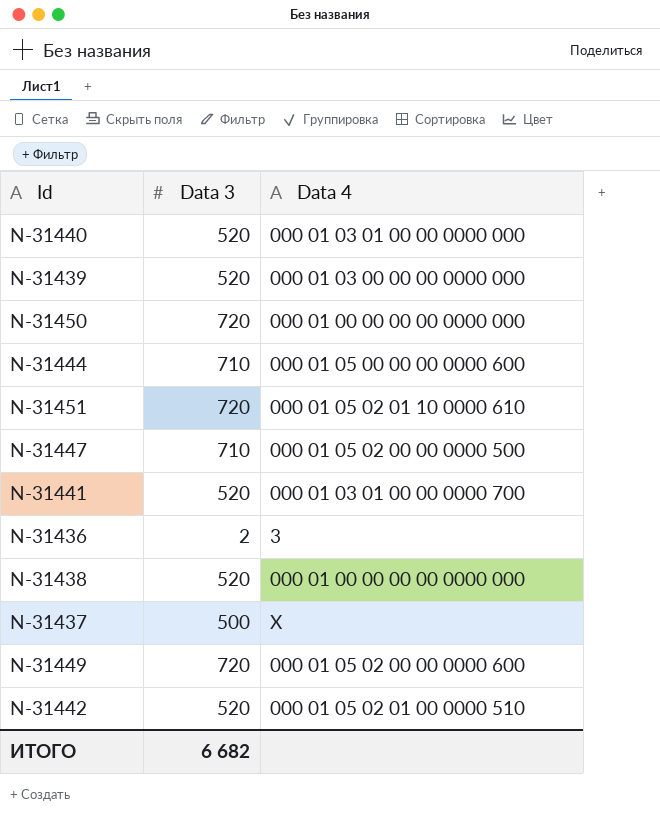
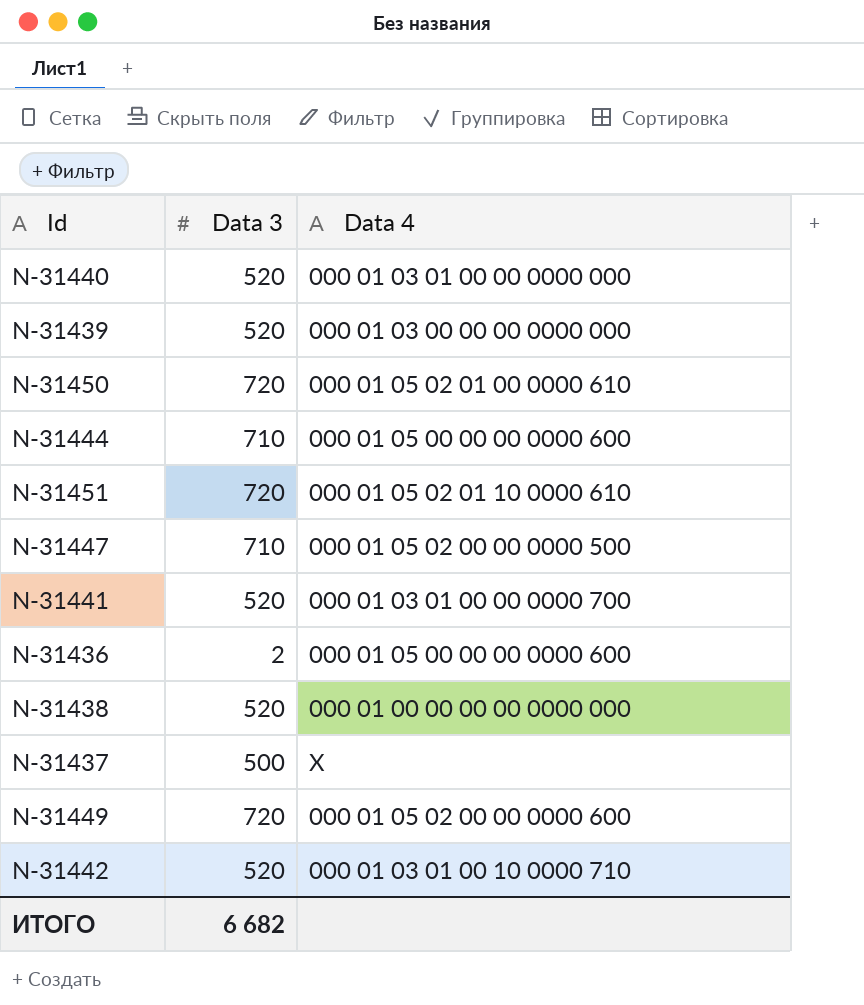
N-31450 | Data 4: 000 01 00 00 00 00 0000 000 -> 000 01 05 02 01 00 0000 610
N-31436 | Data 4: 3 -> 000 01 05 00 00 00 0000 600
N-31442 | Data 4: 000 01 05 02 01 00 0000 510 -> 000 01 03 01 00 10 0000 710

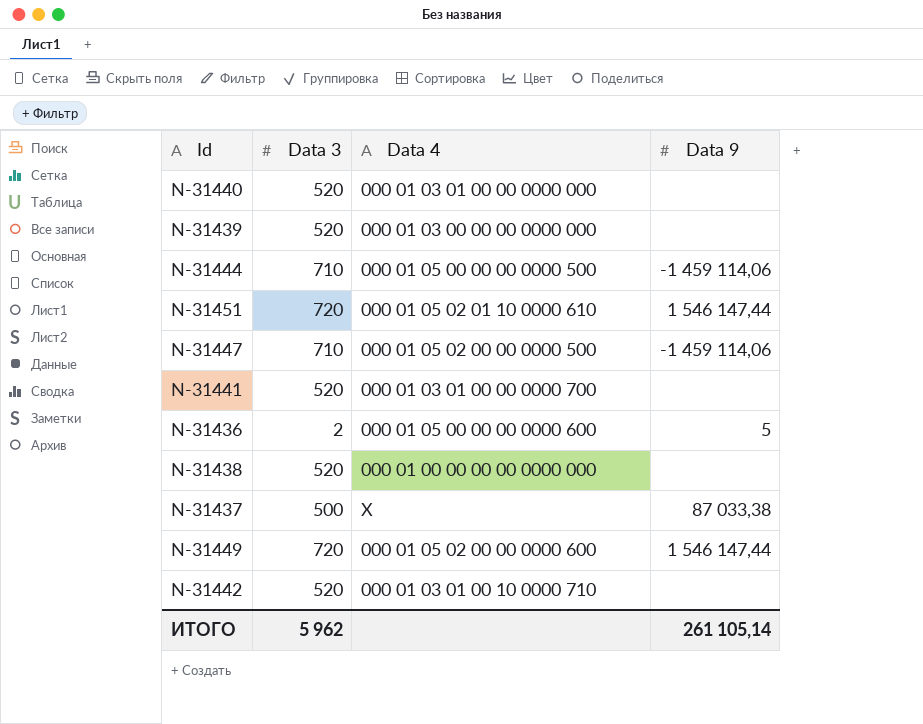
column Data 9 | position: none -> 4
row N-31450: 720 | 000 01 05 02 01 00 0000 610 -> none
N-31444 | Data 4: 000 01 05 00 00 00 0000 600 -> 000 01 05 00 00 00 0000 500
ИТОГО | Data 3: 6 682 -> 5 962

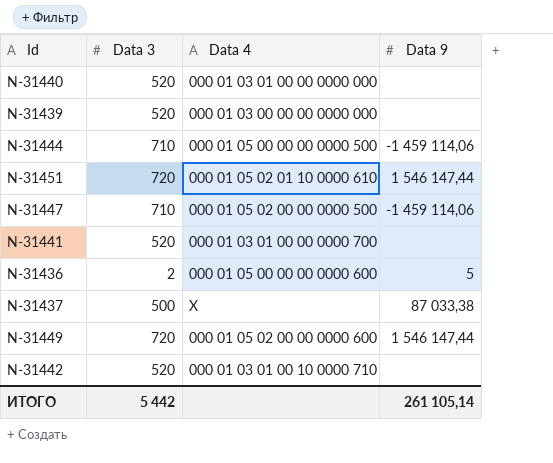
row N-31438: 520 | 000 01 00 00 00 00 0000 000 | none -> none
ИТОГО | Data 3: 5 962 -> 5 442

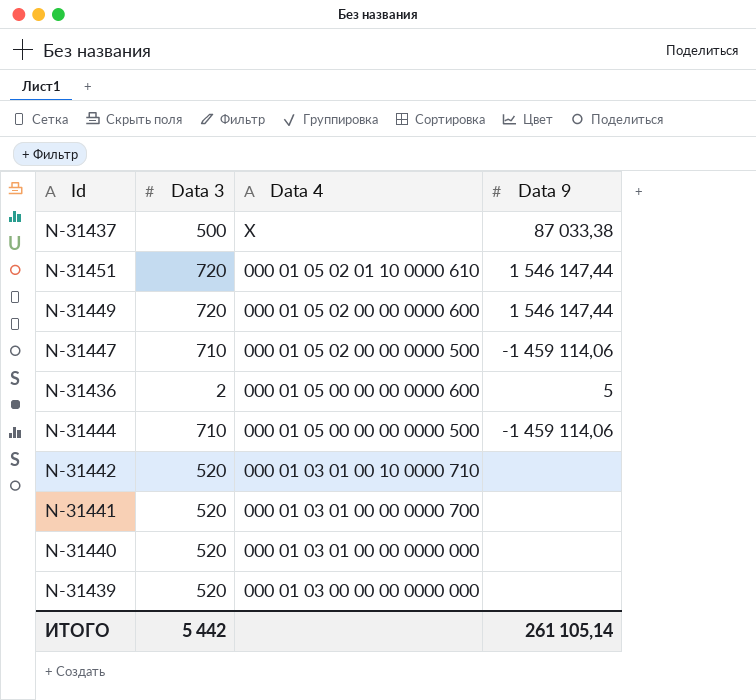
row order: none -> Data 4 descending

